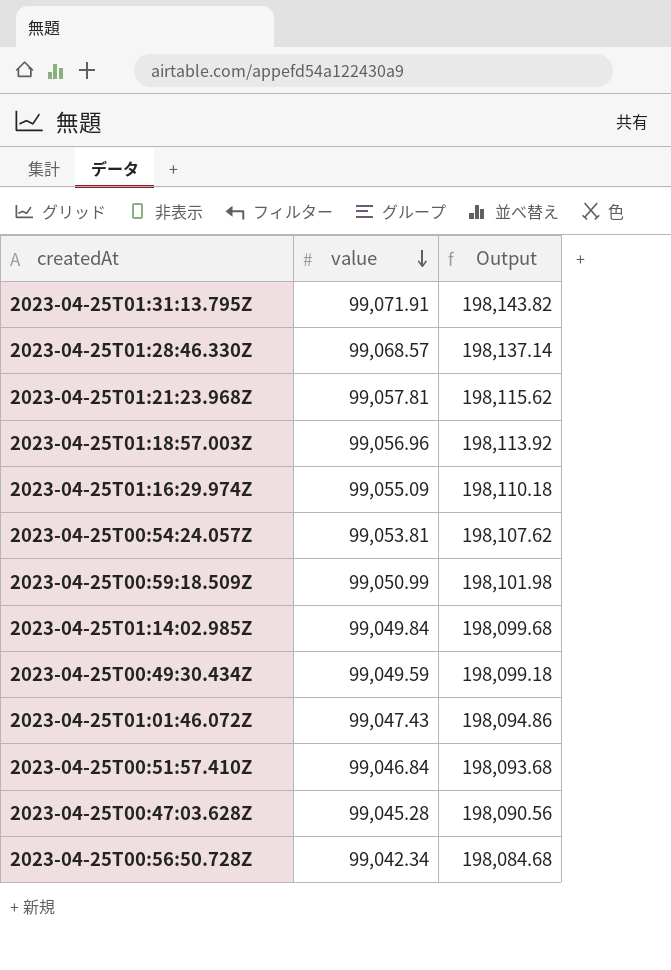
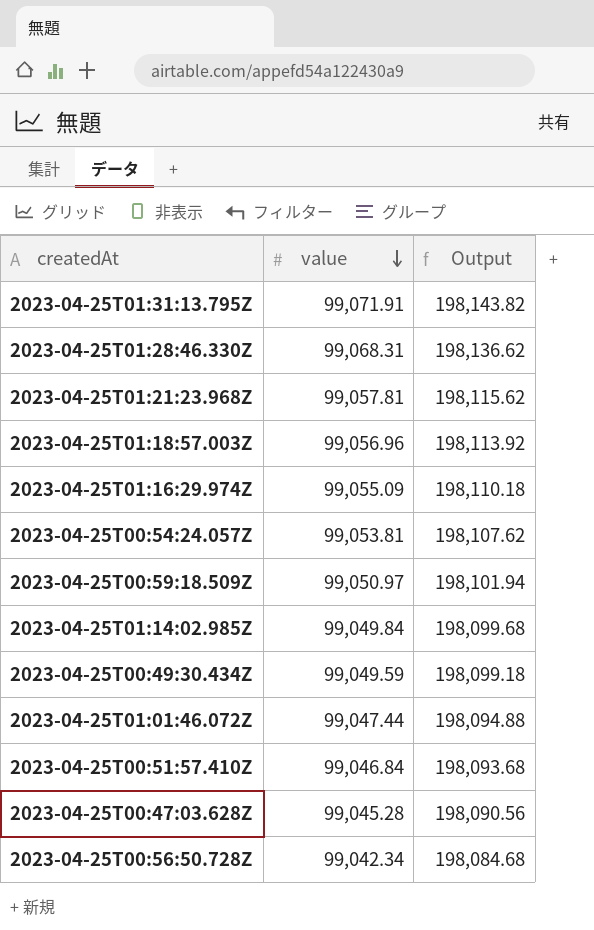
2023-04-25T01:28:46.330Z | value: 99,068.57 -> 99,068.31
2023-04-25T01:28:46.330Z | Output: 198,137.14 -> 198,136.62
2023-04-25T00:59:18.509Z | value: 99,050.99 -> 99,050.97
2023-04-25T00:59:18.509Z | Output: 198,101.98 -> 198,101.94
2023-04-25T01:01:46.072Z | value: 99,047.43 -> 99,047.44
2023-04-25T01:01:46.072Z | Output: 198,094.86 -> 198,094.88

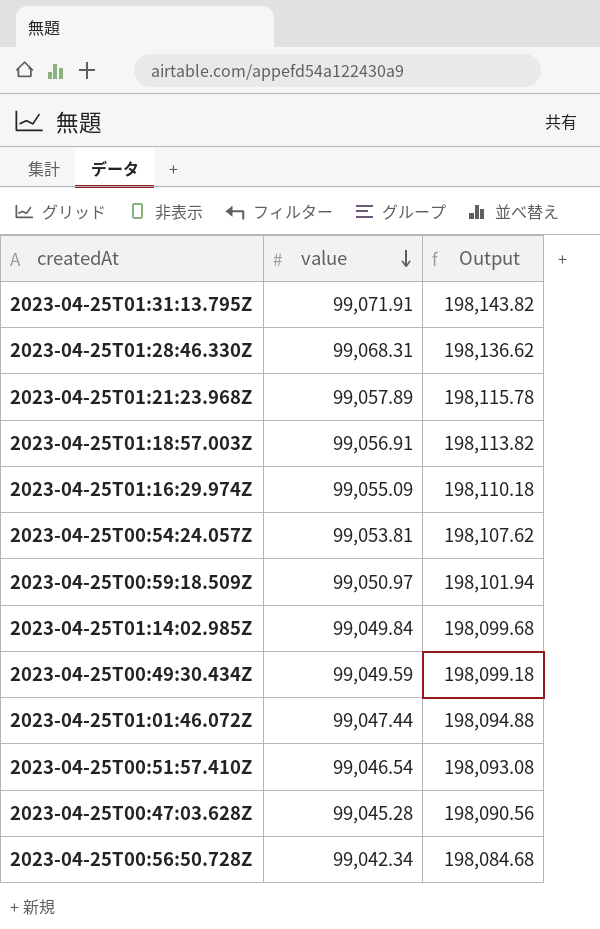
2023-04-25T01:21:23.968Z | value: 99,057.81 -> 99,057.89
2023-04-25T01:21:23.968Z | Output: 198,115.62 -> 198,115.78
2023-04-25T01:18:57.003Z | value: 99,056.96 -> 99,056.91
2023-04-25T01:18:57.003Z | Output: 198,113.92 -> 198,113.82
2023-04-25T00:51:57.410Z | value: 99,046.84 -> 99,046.54
2023-04-25T00:51:57.410Z | Output: 198,093.68 -> 198,093.08

